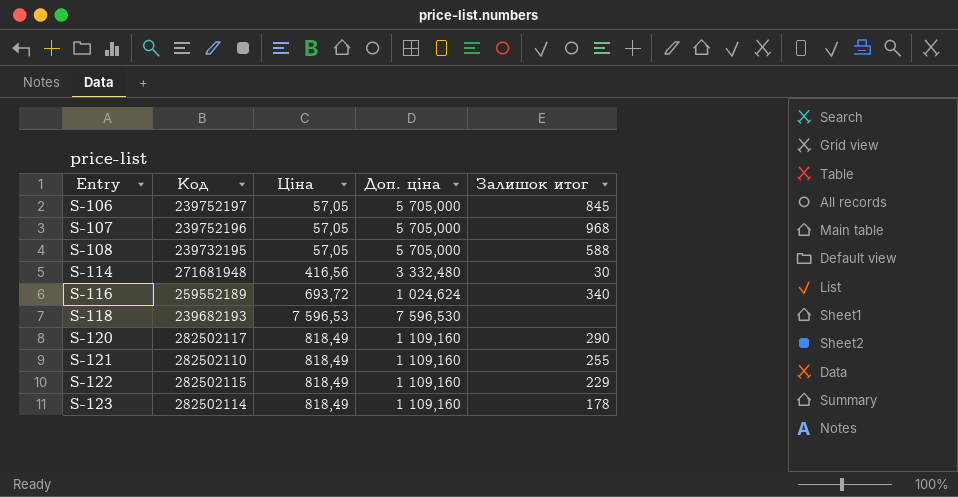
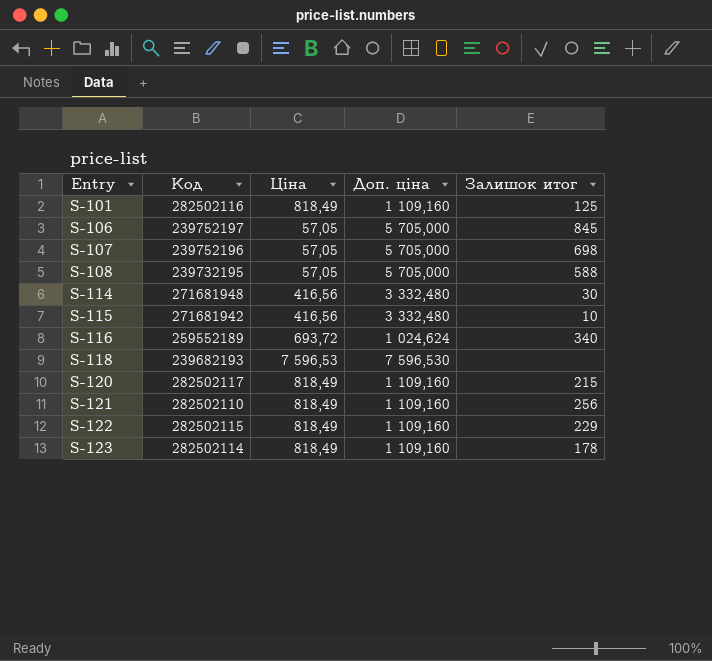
row S-101: none -> 282502116 | 818,49 | 1 109,160 | 125
S-107 | Залишок итог: 968 -> 698
row S-115: none -> 271681942 | 416,56 | 3 332,480 | 10
S-120 | Залишок итог: 290 -> 215
S-121 | Залишок итог: 255 -> 256

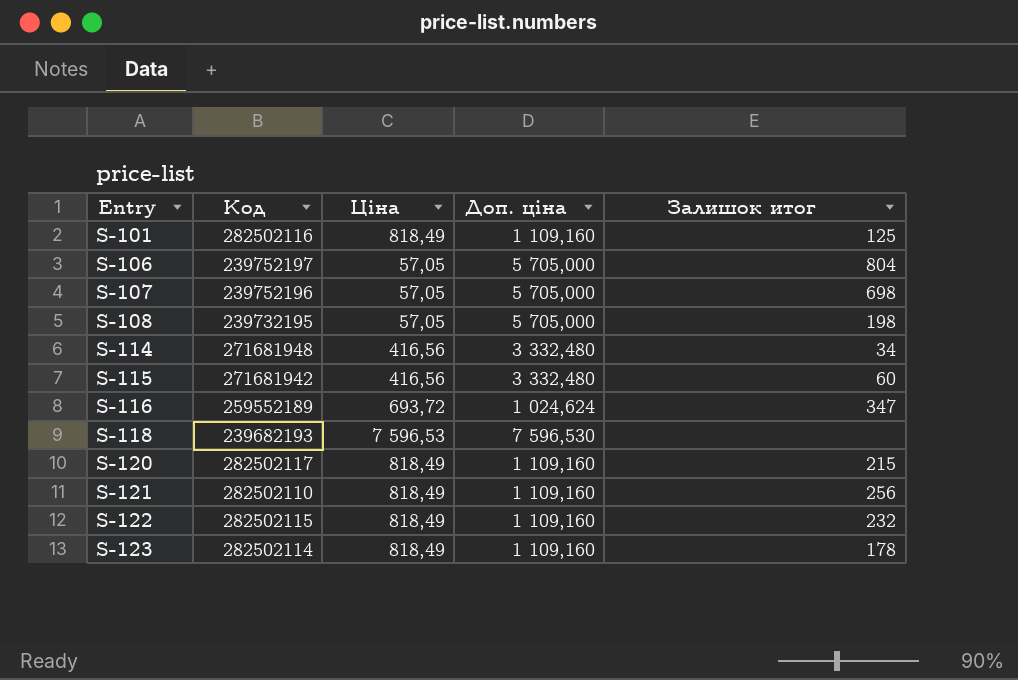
S-106 | Залишок итог: 845 -> 804
S-108 | Залишок итог: 588 -> 198
S-114 | Залишок итог: 30 -> 34
S-115 | Залишок итог: 10 -> 60
S-116 | Залишок итог: 340 -> 347
S-122 | Залишок итог: 229 -> 232

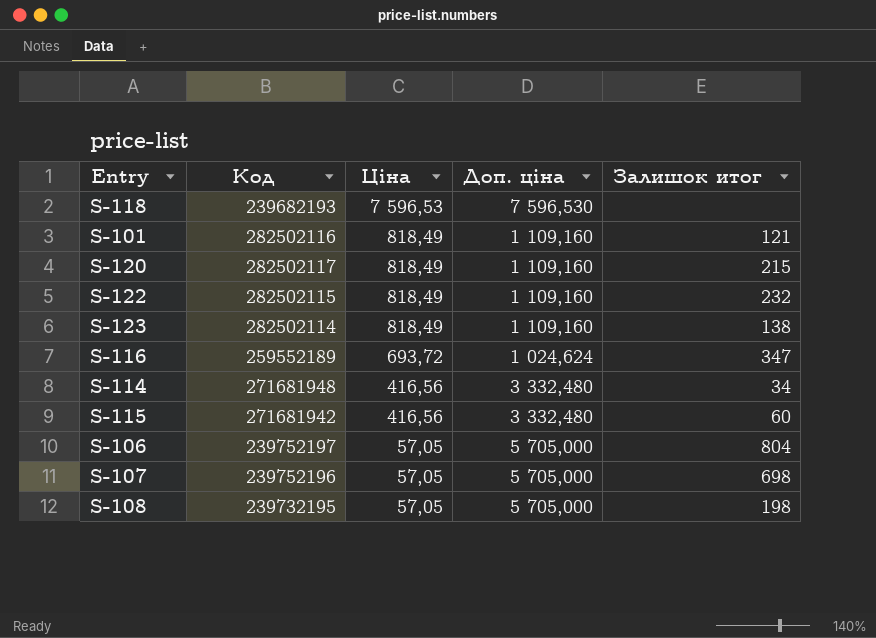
row order: Entry ascending -> Ціна descending
row S-121: 282502110 | 818,49 | 1 109,160 | 256 -> none
S-101 | Залишок итог: 125 -> 121
S-123 | Залишок итог: 178 -> 138

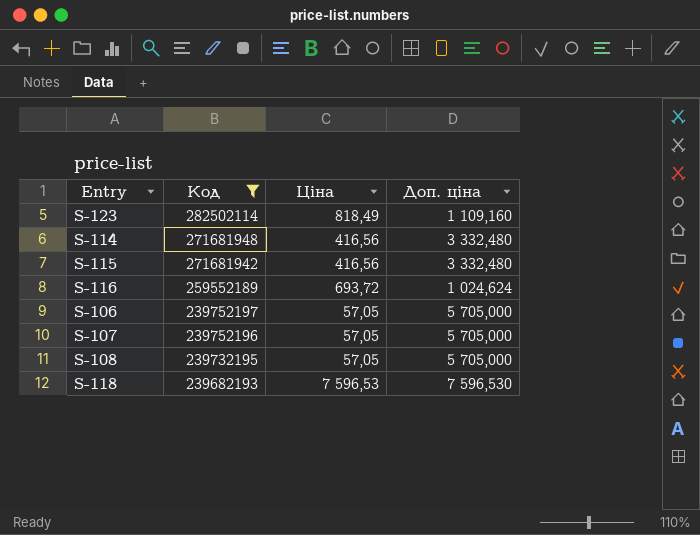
filter: none -> Код <= 282502114
row order: Ціна descending -> Код descending
column Залишок итог | position: 5 -> none

